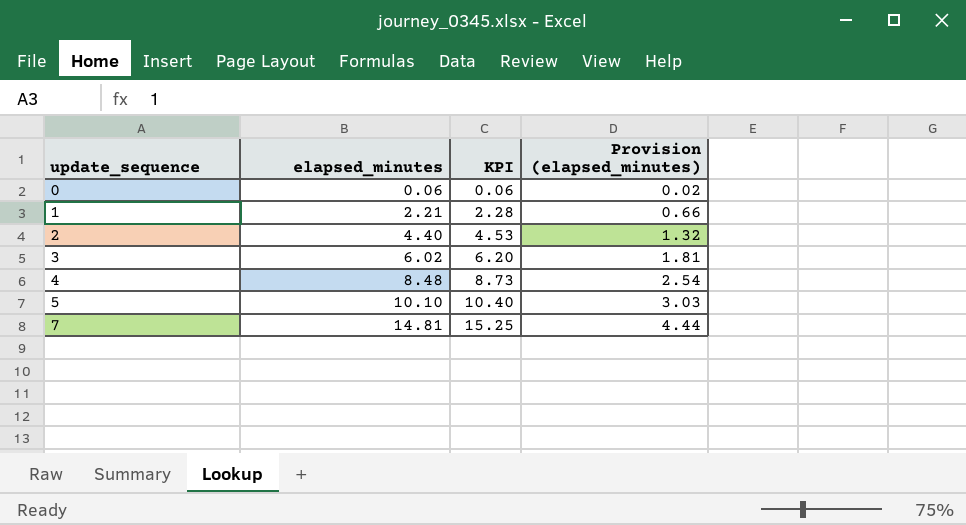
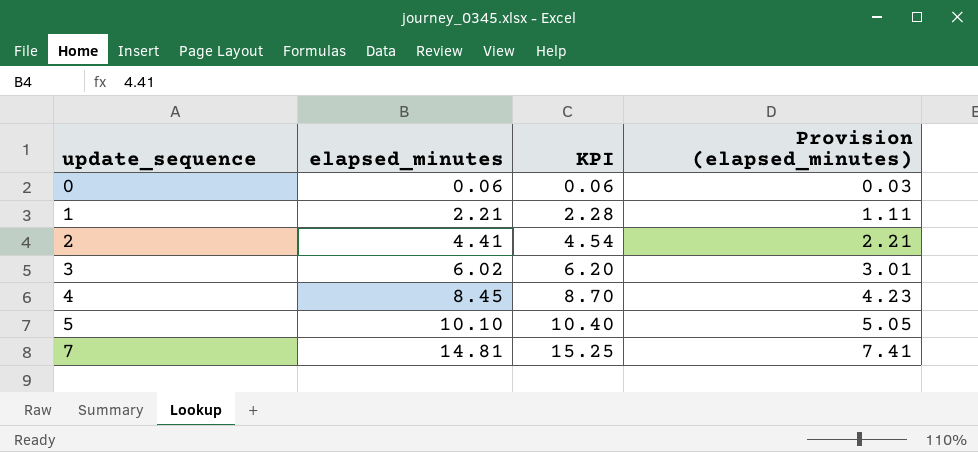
column Provision (elapsed_minutes) | formula: [elapsed_minutes] * 0.3 -> [elapsed_minutes] * 0.5
2 | elapsed_minutes: 4.40 -> 4.41
2 | KPI: 4.53 -> 4.54
4 | elapsed_minutes: 8.48 -> 8.45
4 | KPI: 8.73 -> 8.70

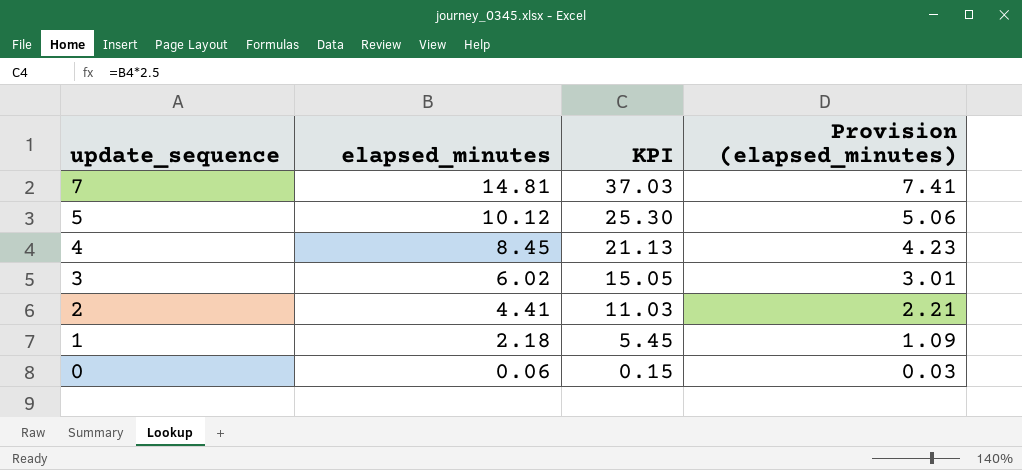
row order: update_sequence ascending -> update_sequence descending
column KPI | formula: [elapsed_minutes] * 1.03 -> [elapsed_minutes] * 2.5
5 | elapsed_minutes: 10.10 -> 10.12
5 | Provision (elapsed_minutes): 5.05 -> 5.06
1 | elapsed_minutes: 2.21 -> 2.18
1 | Provision (elapsed_minutes): 1.11 -> 1.09

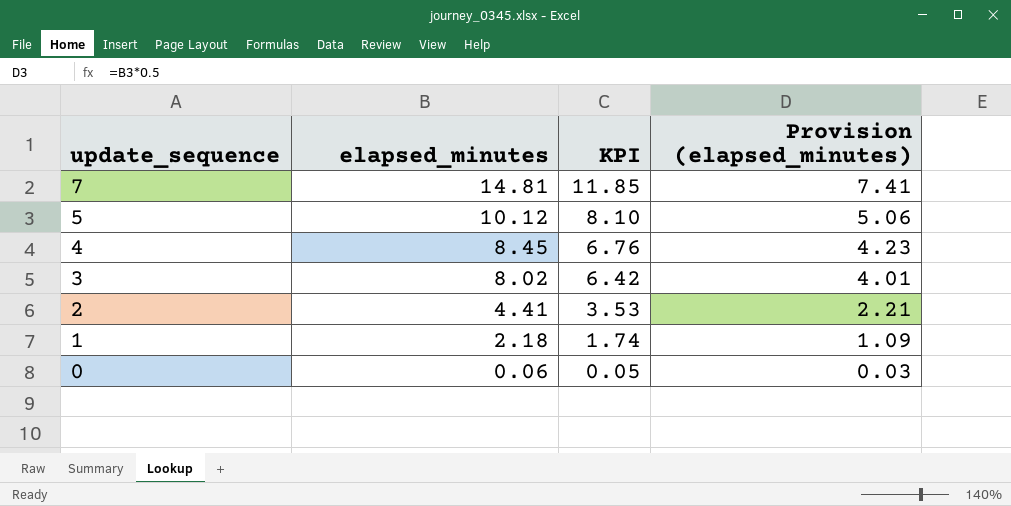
column KPI | formula: [elapsed_minutes] * 2.5 -> [elapsed_minutes] * 0.8
3 | elapsed_minutes: 6.02 -> 8.02
3 | Provision (elapsed_minutes): 3.01 -> 4.01

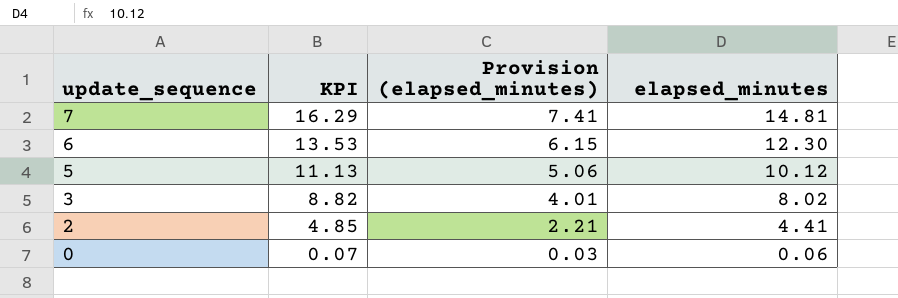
column KPI | formula: [elapsed_minutes] * 0.8 -> [elapsed_minutes] * 1.1
column elapsed_minutes | position: 2 -> 4
row 4: 8.45 | 6.76 | 4.23 -> none
row 1: 2.18 | 1.74 | 1.09 -> none
row 6: none -> 13.53 | 6.15 | 12.30

